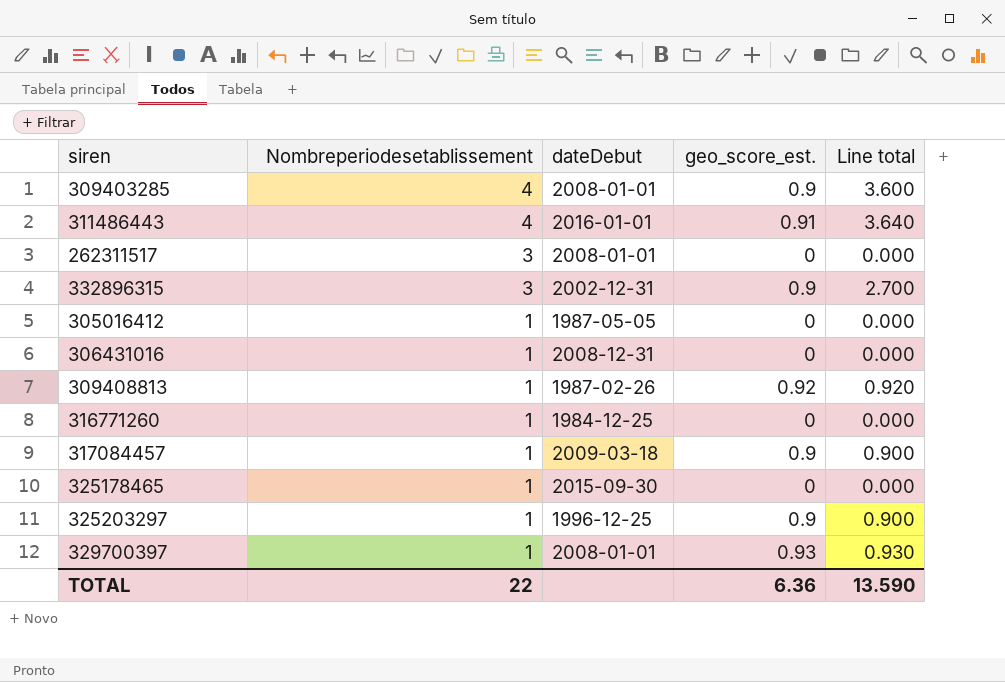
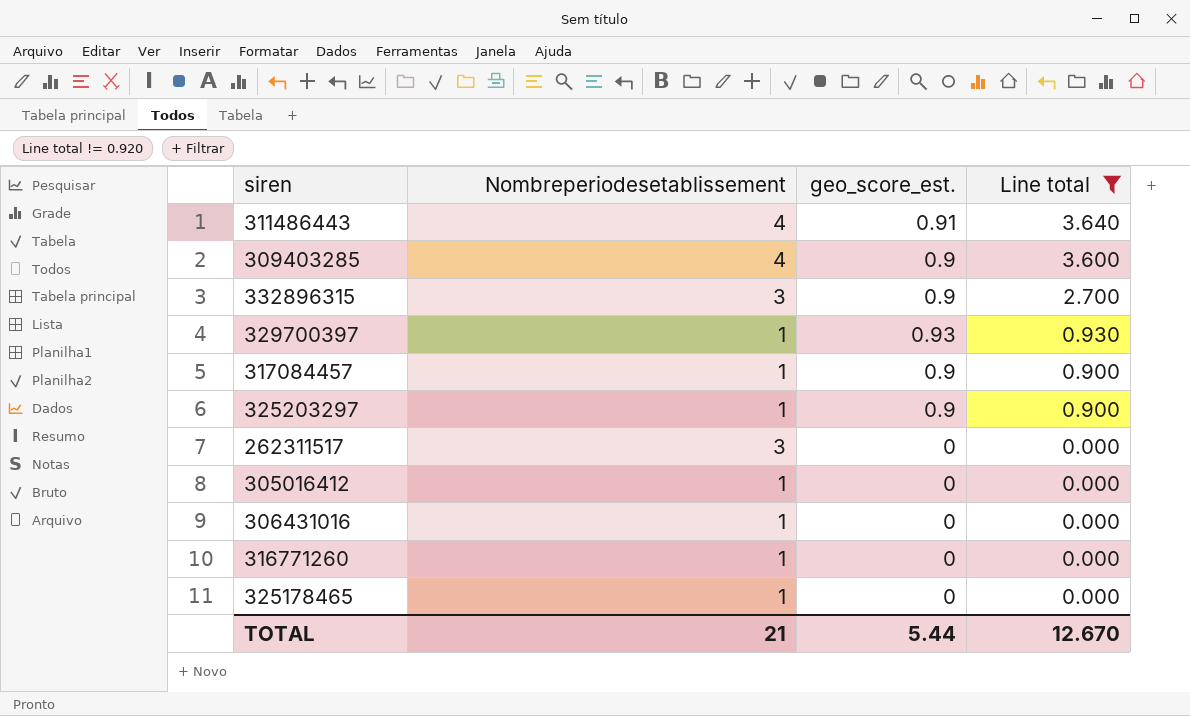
filter: none -> Line total != 0.920
row order: Nombreperiodesetablissement descending -> Line total descending
column dateDebut | position: 3 -> none
TOTAL | Nombreperiodesetablissement: 22 -> 21
TOTAL | geo_score_est.: 6.36 -> 5.44
TOTAL | Line total: 13.590 -> 12.670

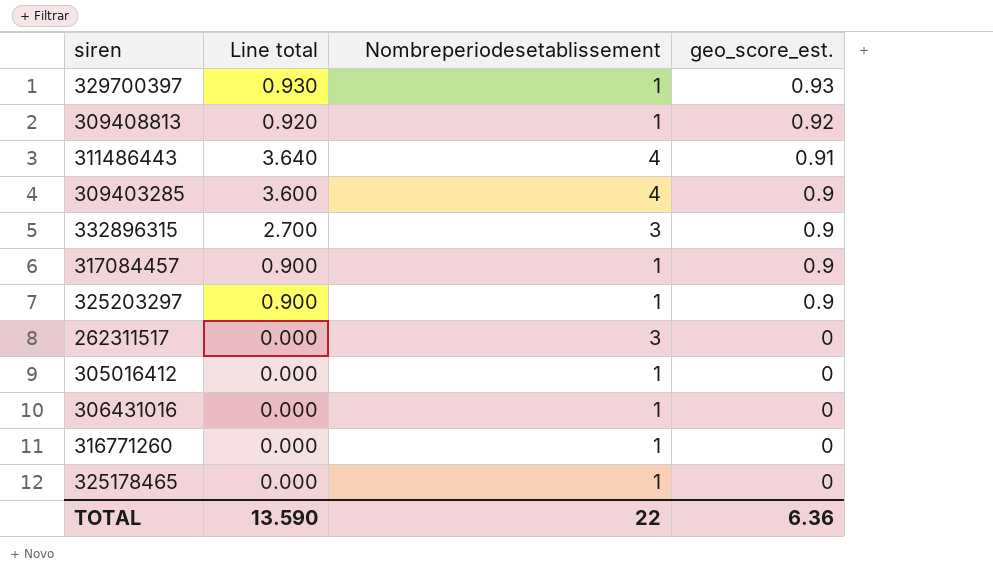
filter: Line total != 0.920 -> none
row order: Line total descending -> geo_score_est. descending
column Line total | position: 4 -> 2
TOTAL | Line total: 12.670 -> 13.590
TOTAL | Nombreperiodesetablissement: 21 -> 22
TOTAL | geo_score_est.: 5.44 -> 6.36

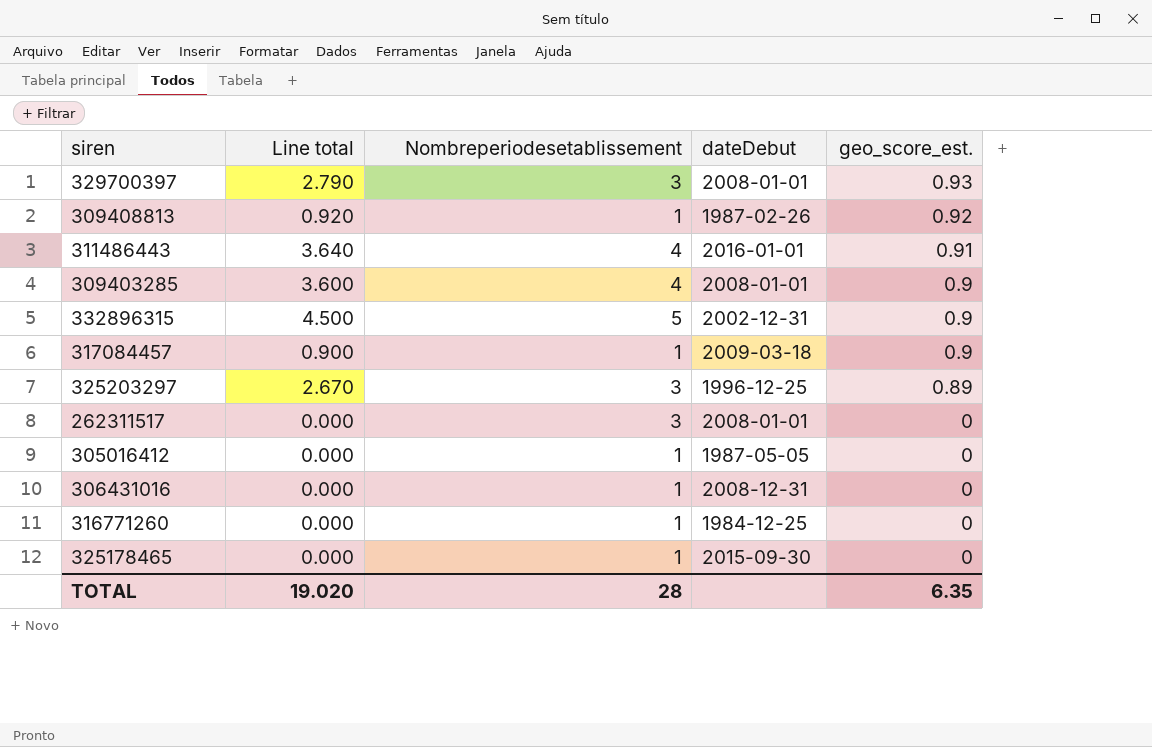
column dateDebut | position: none -> 4
329700397 | Line total: 0.930 -> 2.790
329700397 | Nombreperiodesetablissement: 1 -> 3
332896315 | Line total: 2.700 -> 4.500
332896315 | Nombreperiodesetablissement: 3 -> 5
325203297 | Line total: 0.900 -> 2.670
325203297 | Nombreperiodesetablissement: 1 -> 3
325203297 | geo_score_est.: 0.9 -> 0.89
TOTAL | Line total: 13.590 -> 19.020
TOTAL | Nombreperiodesetablissement: 22 -> 28
TOTAL | geo_score_est.: 6.36 -> 6.35

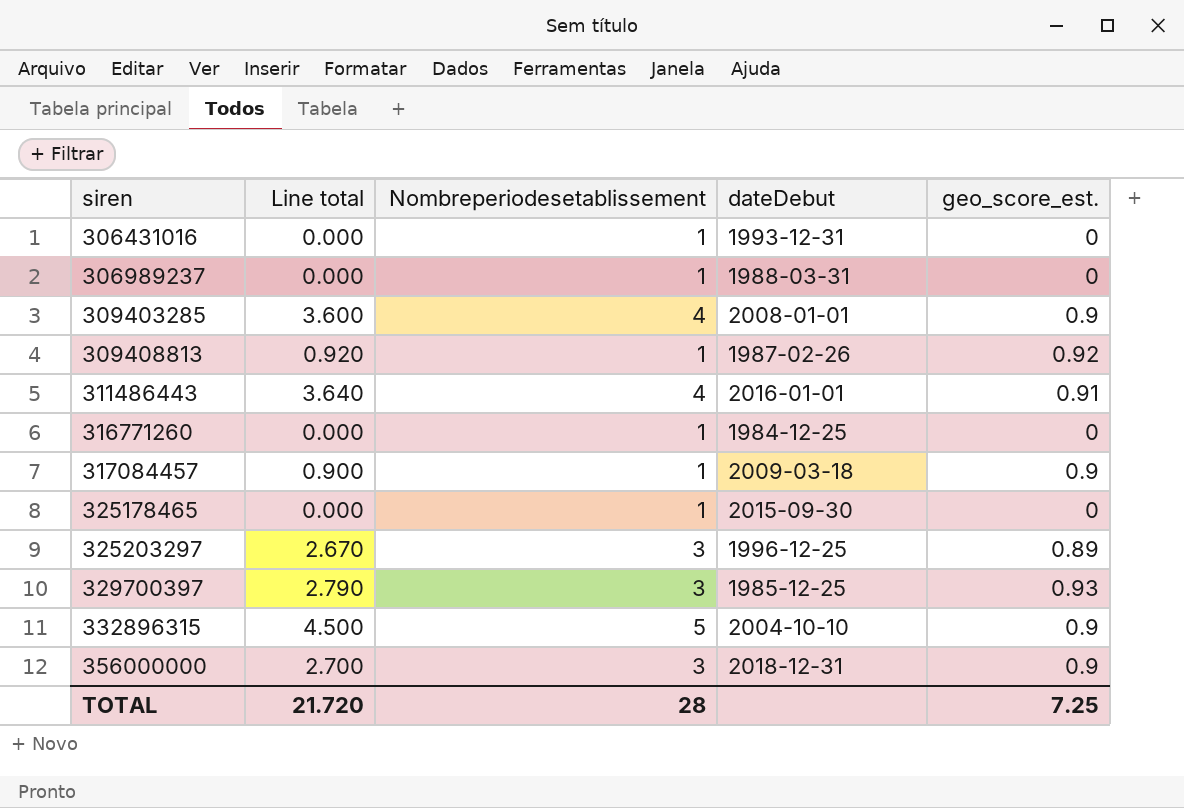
row order: geo_score_est. descending -> siren ascending
row 262311517: 0.000 | 3 | 2008-01-01 | 0 -> none
row 305016412: 0.000 | 1 | 1987-05-05 | 0 -> none
306431016 | dateDebut: 2008-12-31 -> 1993-12-31
row 306989237: none -> 0.000 | 1 | 1988-03-31 | 0
329700397 | dateDebut: 2008-01-01 -> 1985-12-25
332896315 | dateDebut: 2002-12-31 -> 2004-10-10
row 356000000: none -> 2.700 | 3 | 2018-12-31 | 0.9
TOTAL | Line total: 19.020 -> 21.720
TOTAL | geo_score_est.: 6.35 -> 7.25

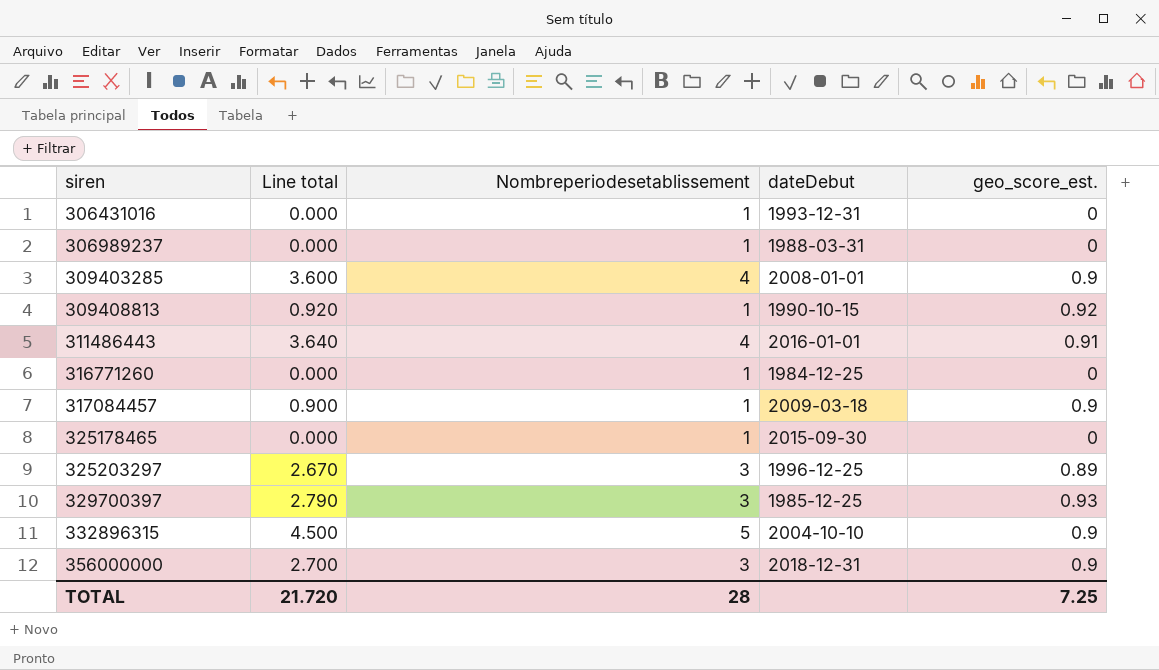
309408813 | dateDebut: 1987-02-26 -> 1990-10-15

